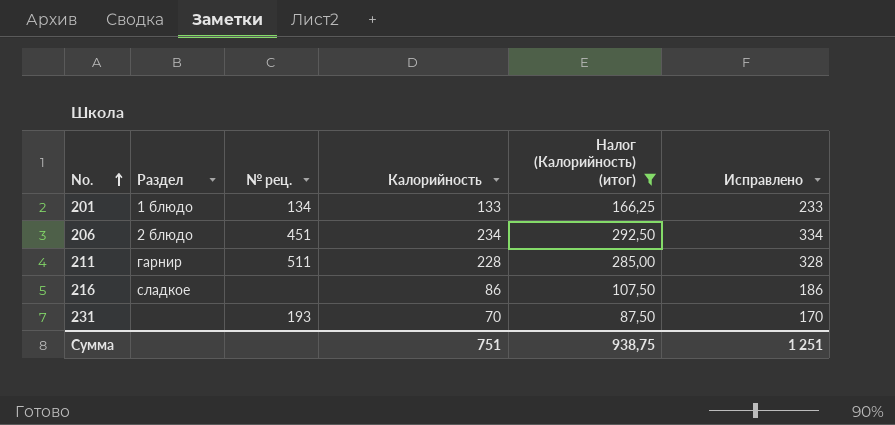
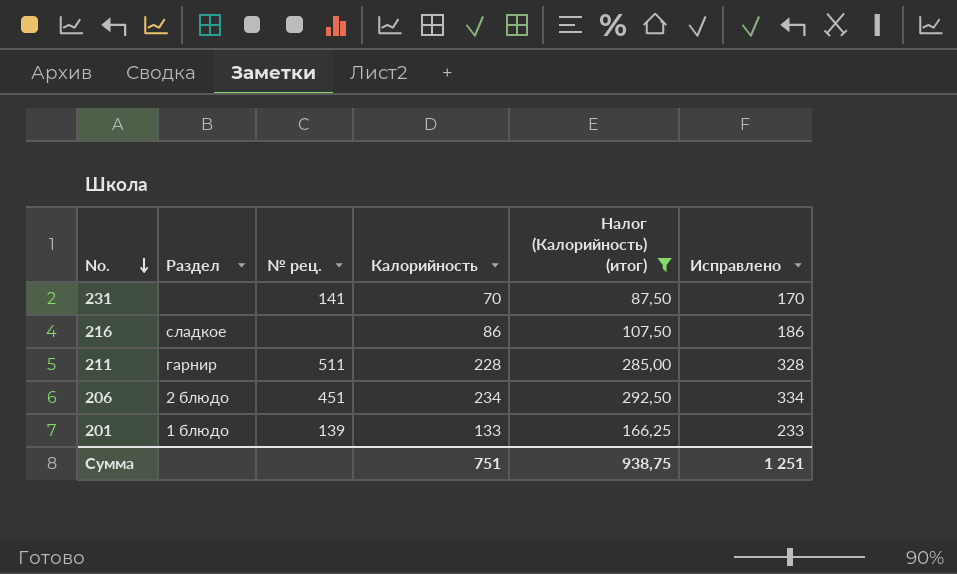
row order: No. ascending -> No. descending
231 | № рец.: 193 -> 141
201 | № рец.: 134 -> 139

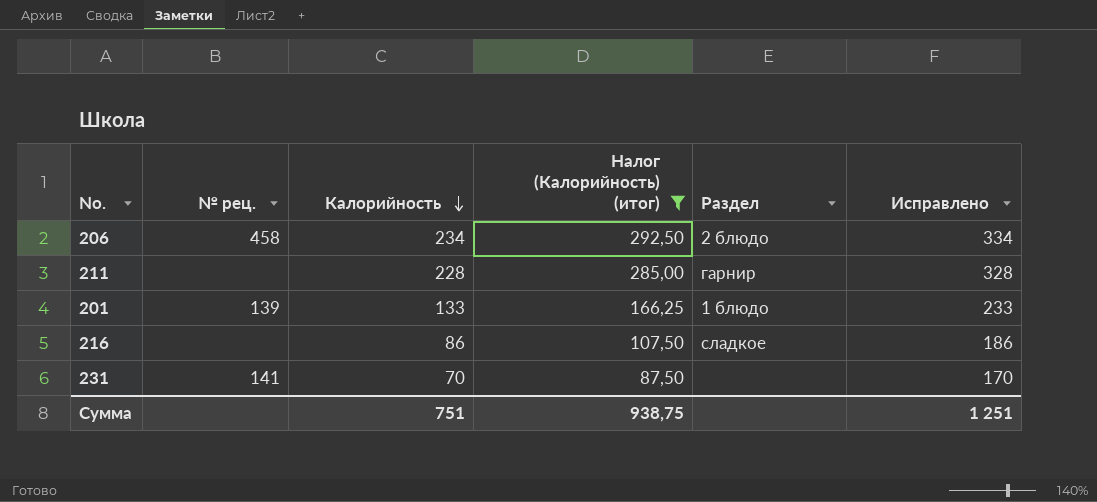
row order: No. descending -> Калорийность descending
column Раздел | position: 2 -> 5
206 | № рец.: 451 -> 458
211 | № рец.: 511 -> none

